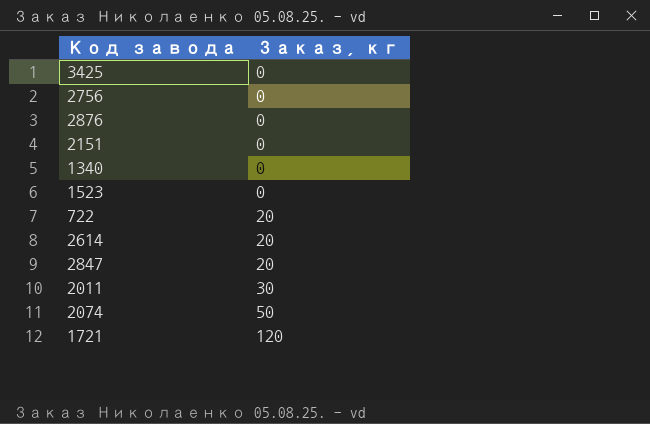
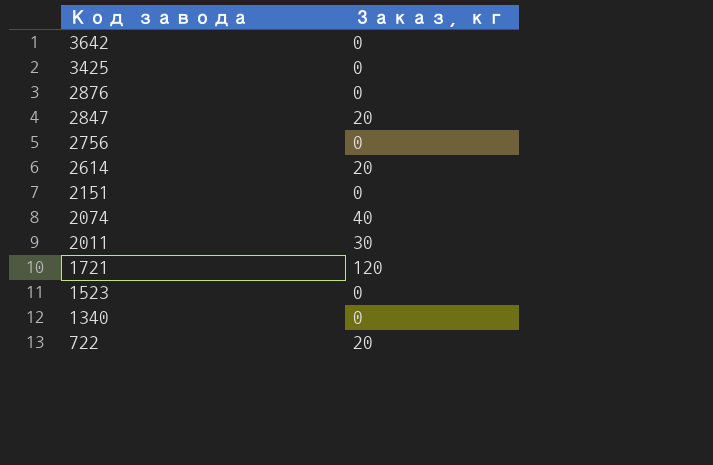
row order: Заказ, кг ascending -> Код завода descending
row 3642: none -> 0
2074 | Заказ, кг: 50 -> 40

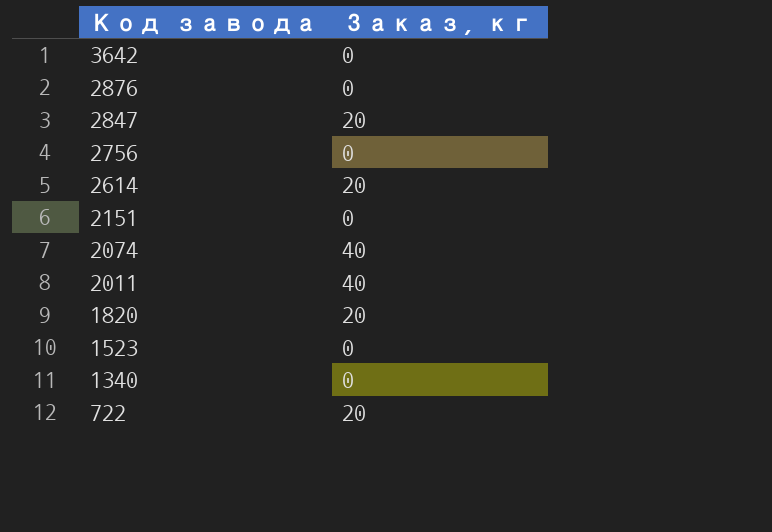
row 3425: 0 -> none
row 1721: 120 -> none
2011 | Заказ, кг: 30 -> 40
row 1820: none -> 20

